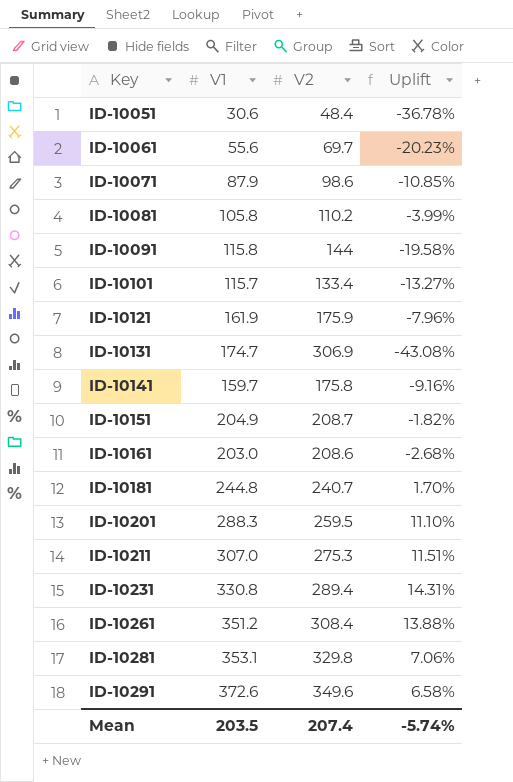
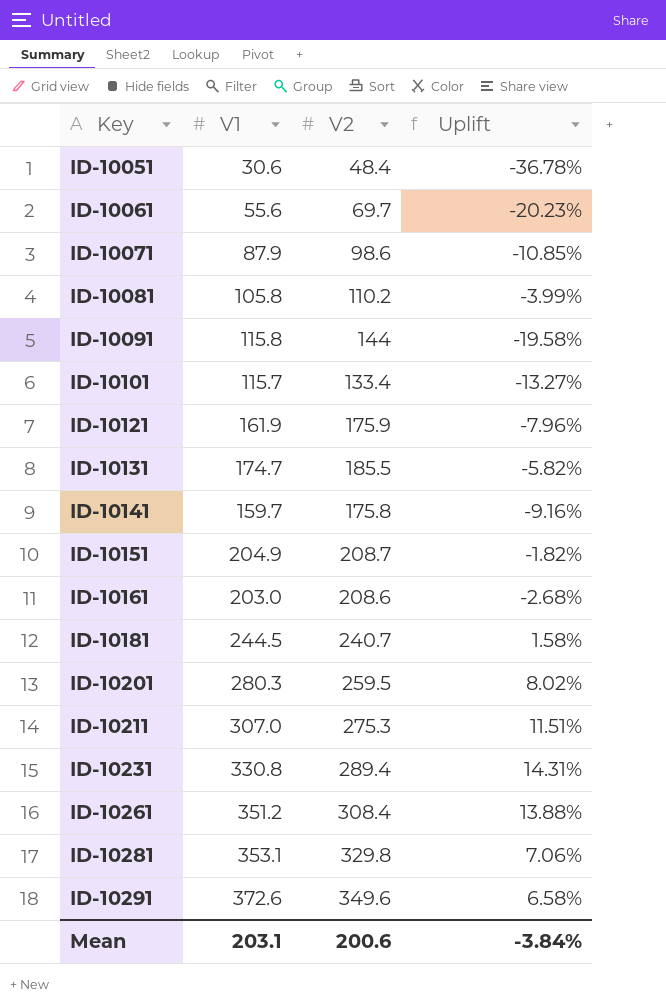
ID-10131 | V2: 306.9 -> 185.5
ID-10131 | Uplift: -43.08% -> -5.82%
ID-10181 | V1: 244.8 -> 244.5
ID-10181 | Uplift: 1.70% -> 1.58%
ID-10201 | V1: 288.3 -> 280.3
ID-10201 | Uplift: 11.10% -> 8.02%
Mean | V1: 203.5 -> 203.1
Mean | V2: 207.4 -> 200.6
Mean | Uplift: -5.74% -> -3.84%

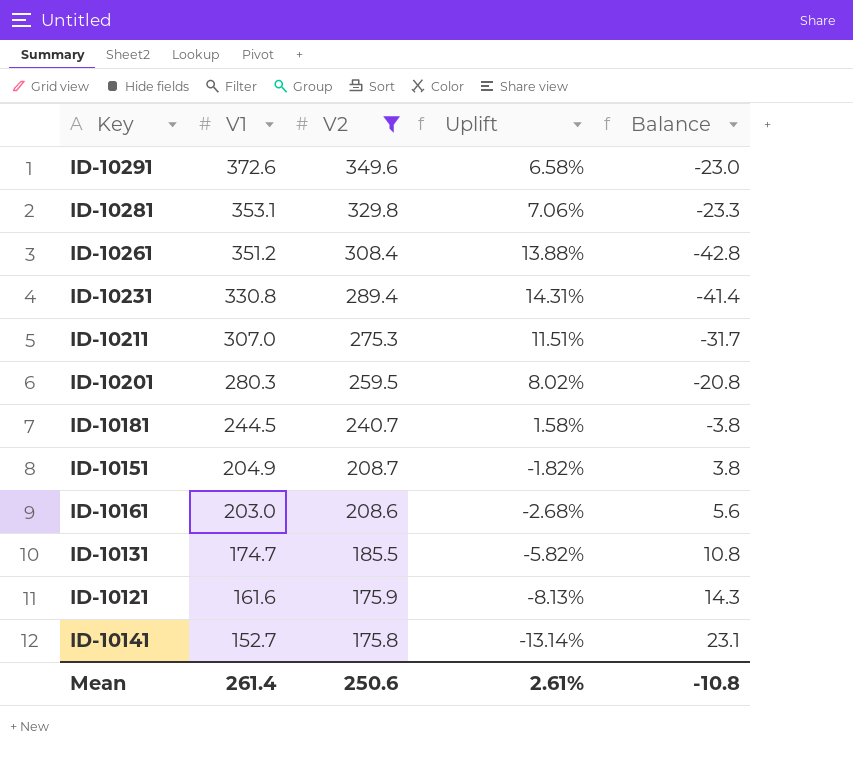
filter: none -> V2 >= 175.8
row order: Key ascending -> V1 descending
column Balance | formula: none -> [V2] - [V1]
ID-10121 | V1: 161.9 -> 161.6
ID-10121 | Uplift: -7.96% -> -8.13%
ID-10141 | V1: 159.7 -> 152.7
ID-10141 | Uplift: -9.16% -> -13.14%
Mean | V1: 203.1 -> 261.4
Mean | V2: 200.6 -> 250.6
Mean | Uplift: -3.84% -> 2.61%

